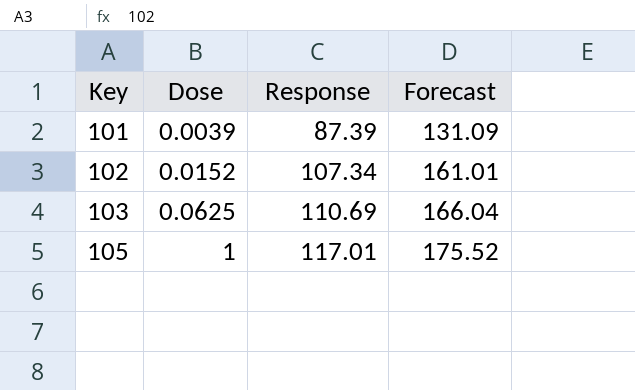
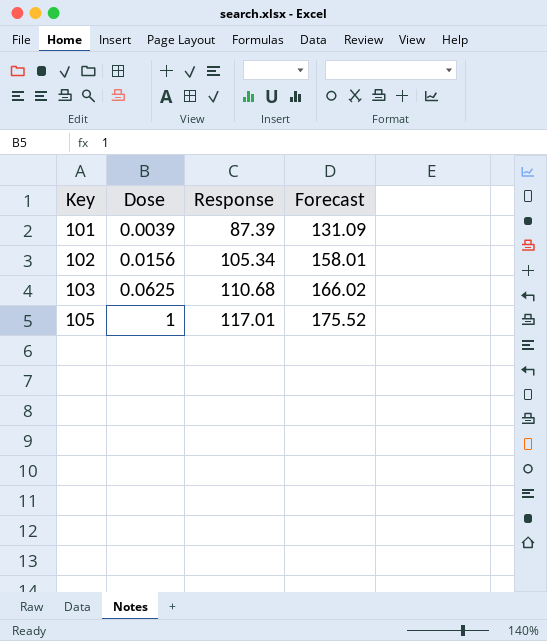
102 | Dose: 0.0152 -> 0.0156
102 | Response: 107.34 -> 105.34
102 | Forecast: 161.01 -> 158.01
103 | Response: 110.69 -> 110.68
103 | Forecast: 166.04 -> 166.02

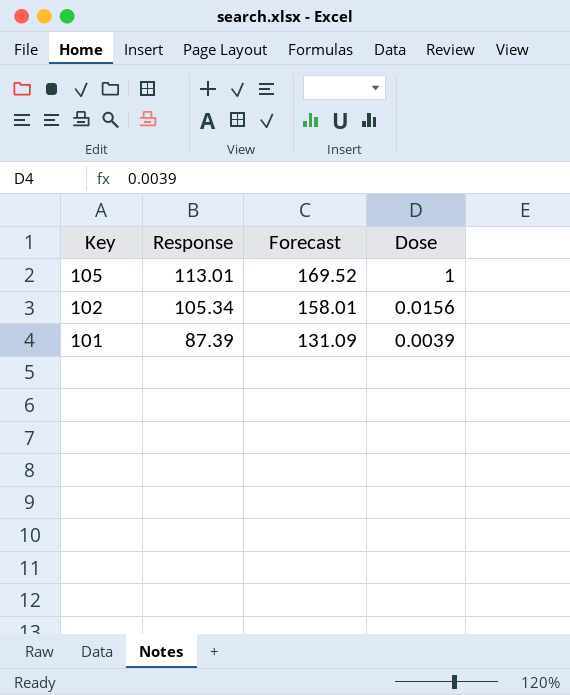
row order: Key ascending -> Key descending
column Dose | position: 2 -> 4
row 103: 0.0625 | 110.68 | 166.02 -> none
105 | Response: 117.01 -> 113.01
105 | Forecast: 175.52 -> 169.52

